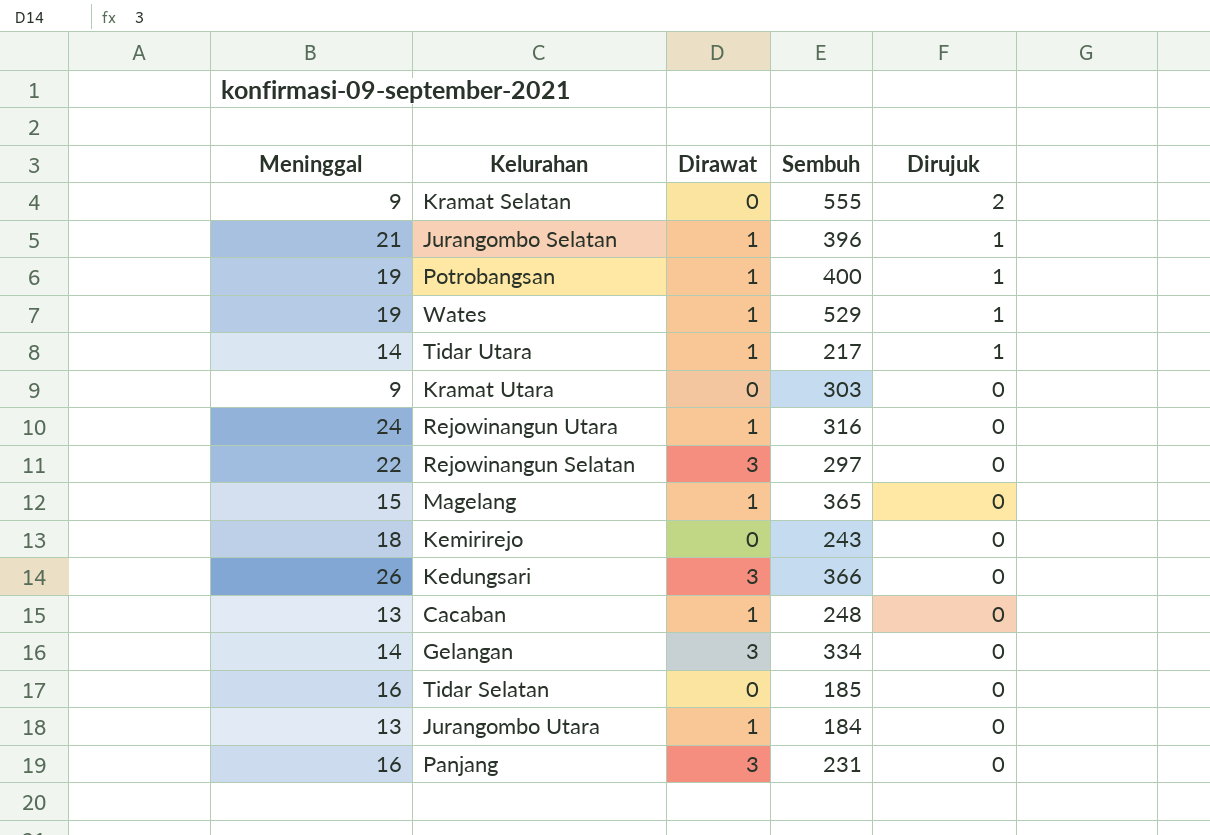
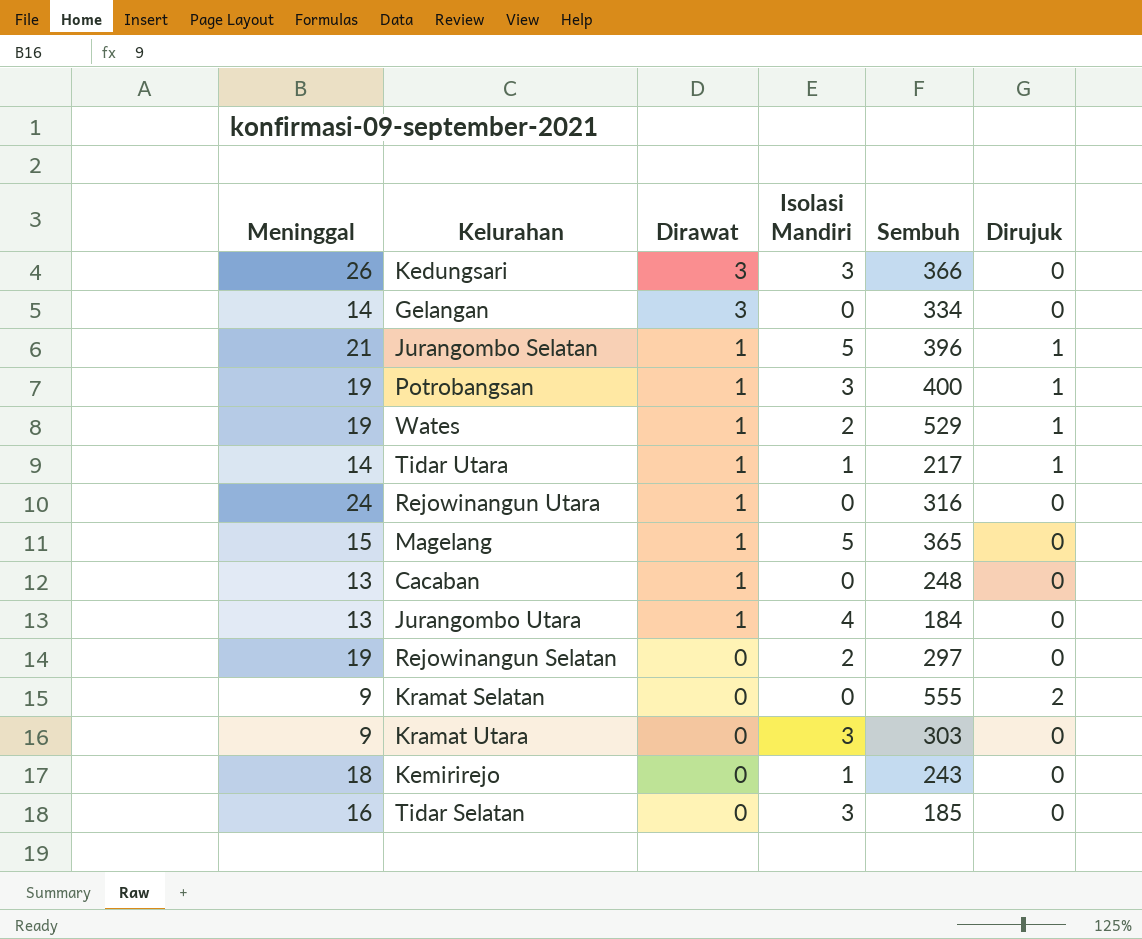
row order: Dirujuk descending -> Dirawat descending
column Isolasi Mandiri | position: none -> 4
row Panjang: 16 | 3 | 231 | 0 -> none
Rejowinangun Selatan | Meninggal: 22 -> 19
Rejowinangun Selatan | Dirawat: 3 -> 0

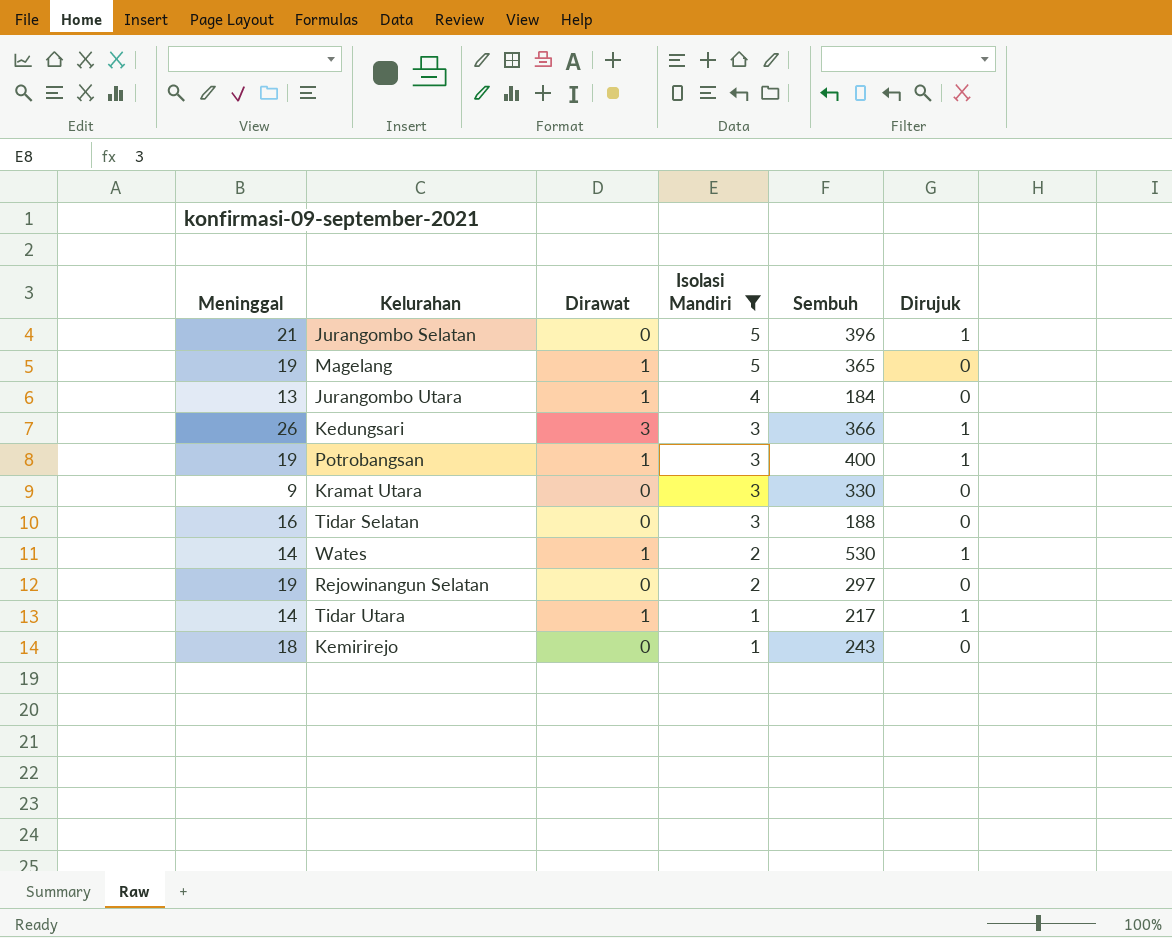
filter: none -> Isolasi Mandiri != 0
row order: Dirawat descending -> Isolasi Mandiri descending
Jurangombo Selatan | Dirawat: 1 -> 0
Magelang | Meninggal: 15 -> 19
Kedungsari | Dirujuk: 0 -> 1
Kramat Utara | Sembuh: 303 -> 330
Tidar Selatan | Sembuh: 185 -> 188
Wates | Meninggal: 19 -> 14
Wates | Sembuh: 529 -> 530

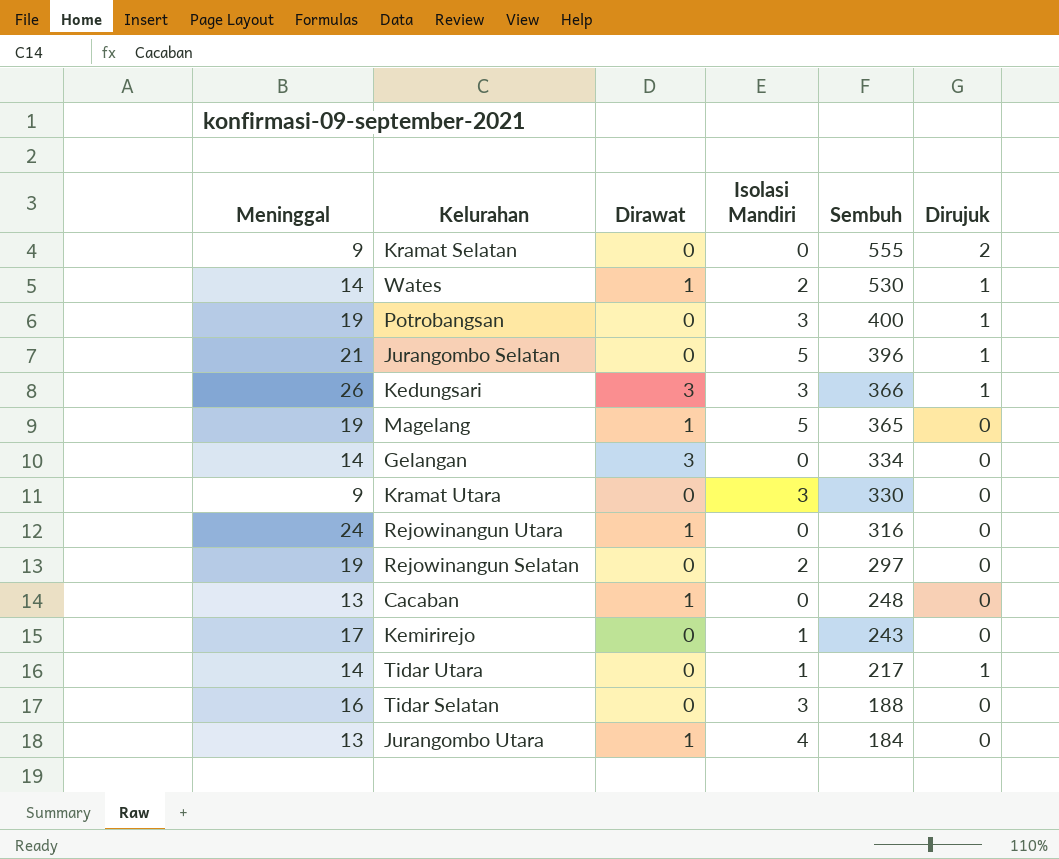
filter: Isolasi Mandiri != 0 -> none
row order: Isolasi Mandiri descending -> Sembuh descending
Potrobangsan | Dirawat: 1 -> 0
Kemirirejo | Meninggal: 18 -> 17
Tidar Utara | Dirawat: 1 -> 0

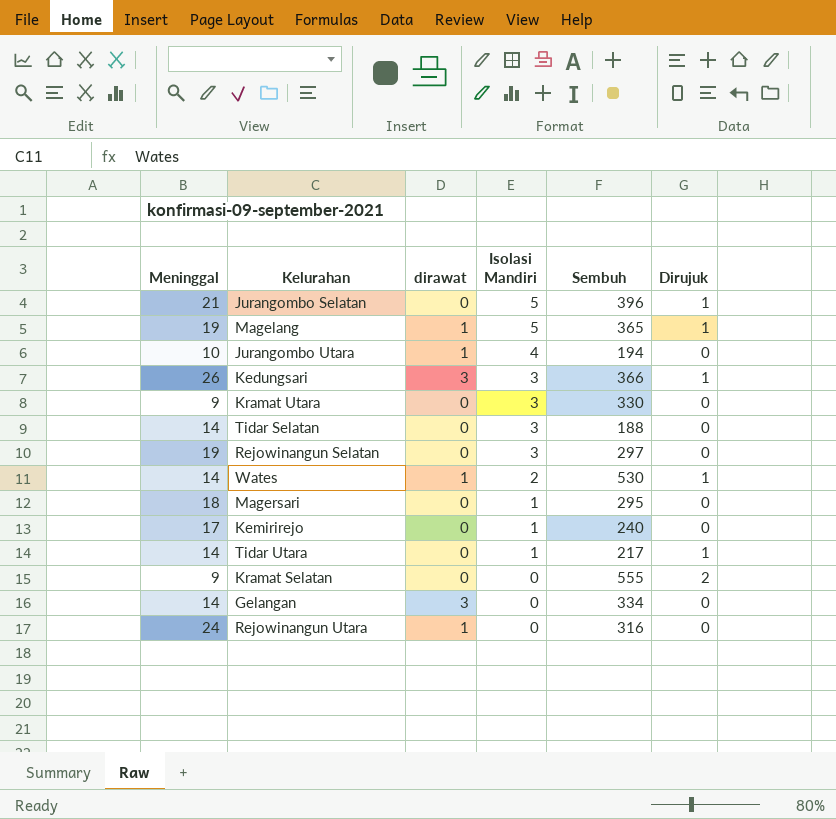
row order: Sembuh descending -> Isolasi Mandiri descending
column name: Dirawat -> dirawat
row Potrobangsan: 19 | 0 | 3 | 400 | 1 -> none
row Cacaban: 13 | 1 | 0 | 248 | 0 -> none
Magelang | Dirujuk: 0 -> 1
Jurangombo Utara | Meninggal: 13 -> 10
Jurangombo Utara | Sembuh: 184 -> 194
Tidar Selatan | Meninggal: 16 -> 14
Rejowinangun Selatan | Isolasi Mandiri: 2 -> 3
row Magersari: none -> 18 | 0 | 1 | 295 | 0
Kemirirejo | Sembuh: 243 -> 240

